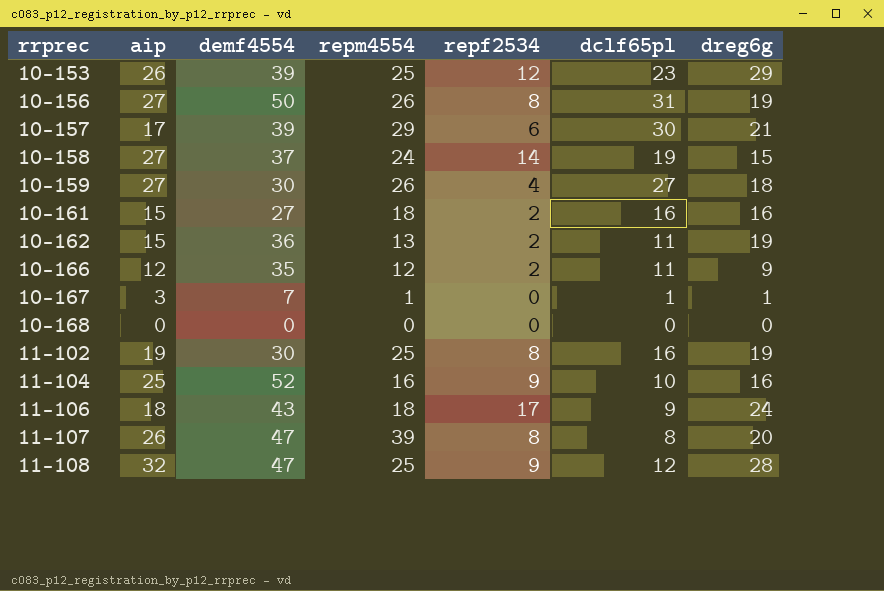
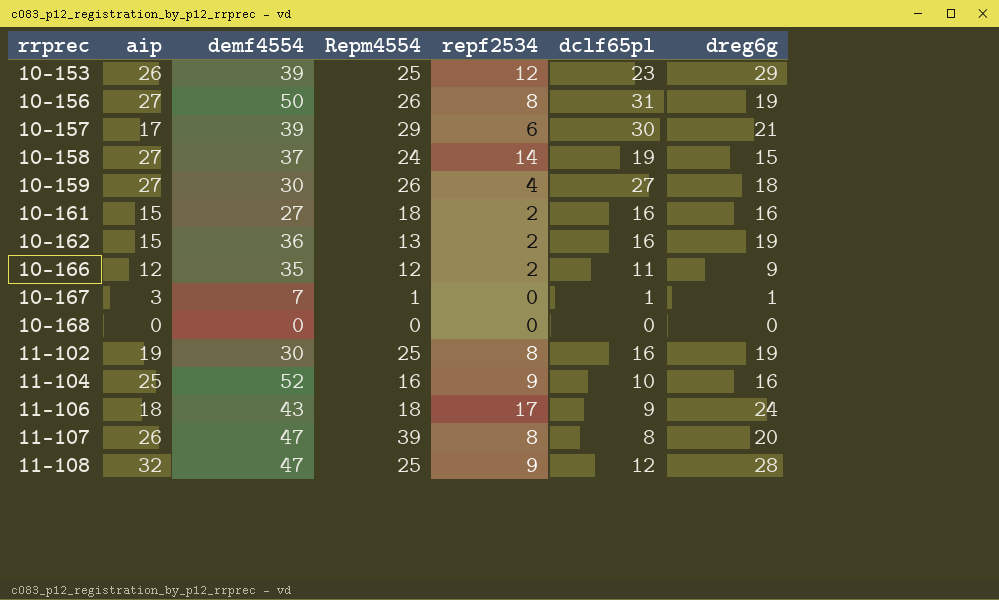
column name: repm4554 -> Repm4554
10-162 | dclf65pl: 11 -> 16

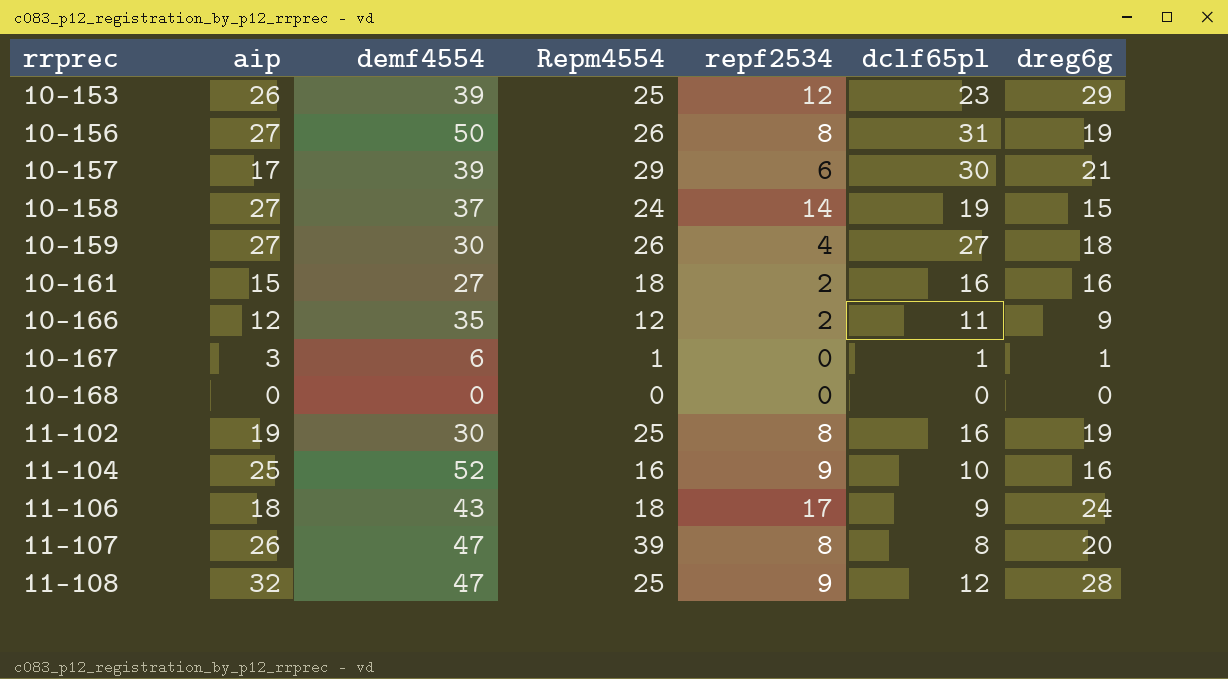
row 10-162: 15 | 36 | 13 | 2 | 16 | 19 -> none
10-167 | demf4554: 7 -> 6

